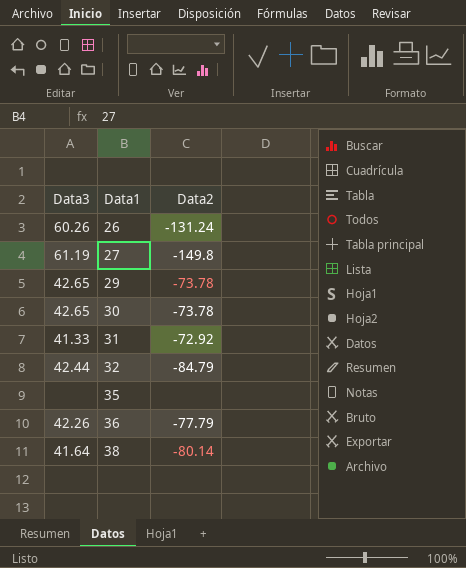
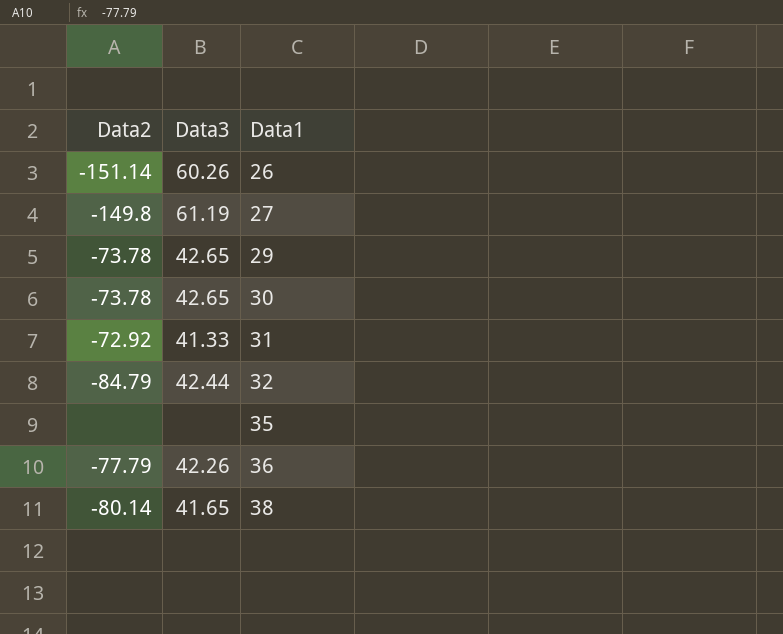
column Data2 | position: 3 -> 1
26 | Data2: -131.24 -> -151.14
38 | Data3: 41.64 -> 41.65

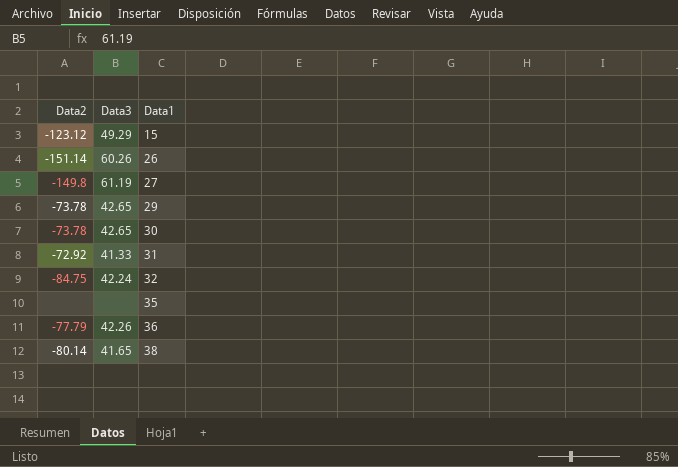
row 15: none -> -123.12 | 49.29
32 | Data2: -84.79 -> -84.75
32 | Data3: 42.44 -> 42.24

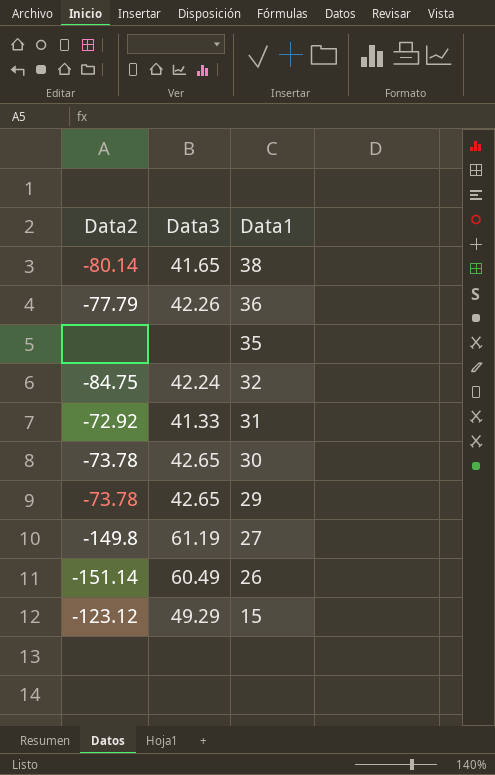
row order: Data1 ascending -> Data1 descending
26 | Data3: 60.26 -> 60.49

